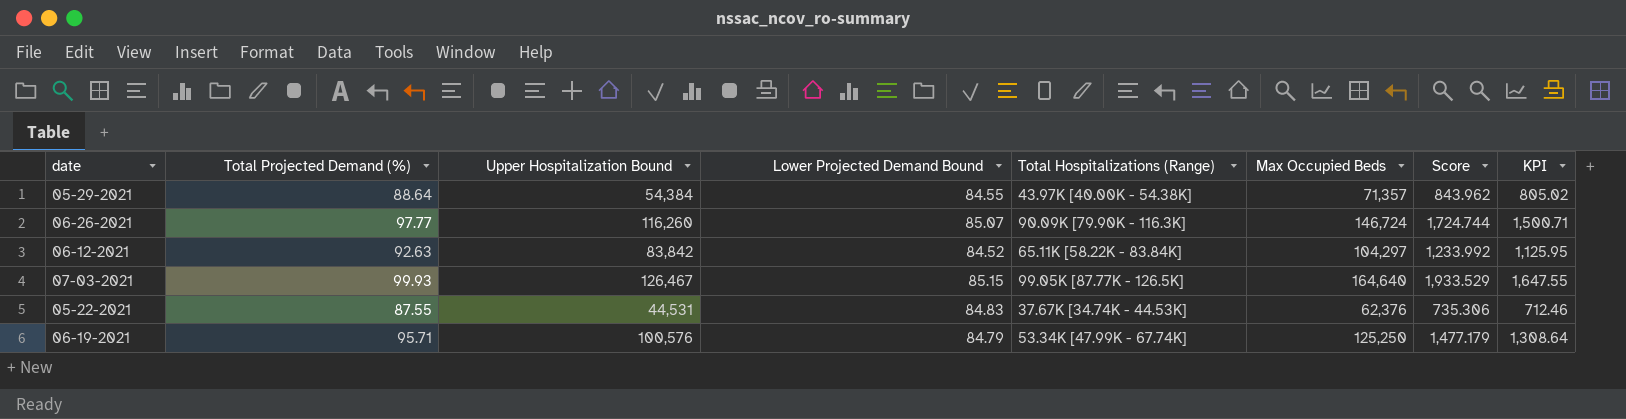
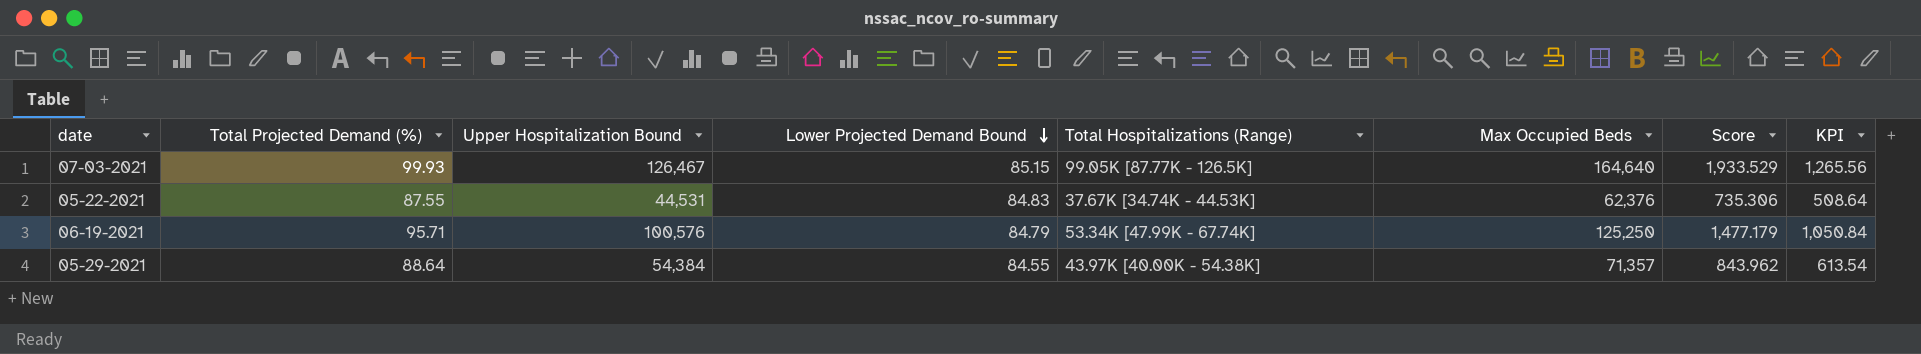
row order: none -> Lower Projected Demand Bound descending
column KPI | formula: [Max Occupied Beds] / [Total Projected Demand (%)] -> [Upper Hospitalization Bound] / [Total Projected Demand (%)]
row 06-26-2021: 97.77 | 116,260 | 85.07 | 90.09K [79.90K - 116.3K] | 146,724 | 1,724.744 | 1,500.71 -> none
row 06-12-2021: 92.63 | 83,842 | 84.52 | 65.11K [58.22K - 83.84K] | 104,297 | 1,233.992 | 1,125.95 -> none

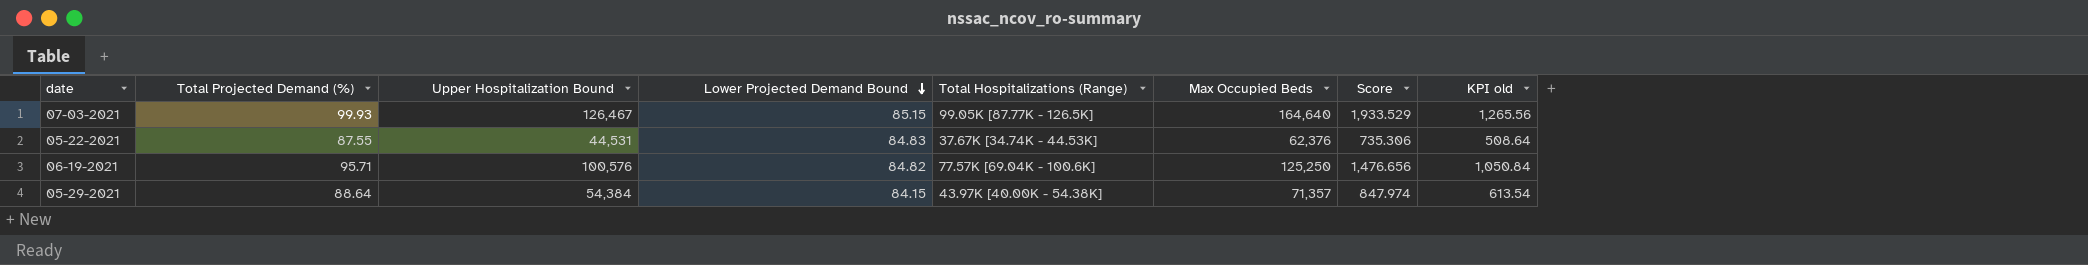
column name: KPI -> KPI old
06-19-2021 | Lower Projected Demand Bound: 84.79 -> 84.82
06-19-2021 | Total Hospitalizations (Range): 53.34K [47.99K - 67.74K] -> 77.57K [69.04K - 100.6K]
06-19-2021 | Score: 1,477.179 -> 1,476.656
05-29-2021 | Lower Projected Demand Bound: 84.55 -> 84.15
05-29-2021 | Score: 843.962 -> 847.974

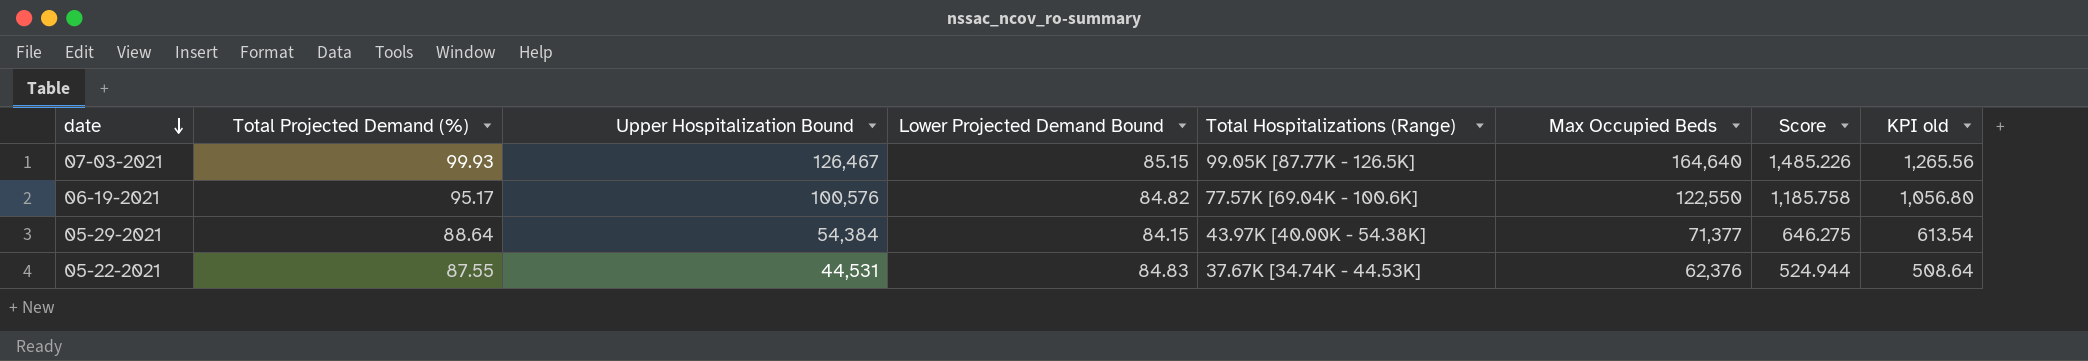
row order: Lower Projected Demand Bound descending -> date descending
column Score | formula: [Max Occupied Beds] / [Lower Projected Demand Bound] -> [Upper Hospitalization Bound] / [Lower Projected Demand Bound]
06-19-2021 | Total Projected Demand (%): 95.71 -> 95.17
06-19-2021 | Max Occupied Beds: 125,250 -> 122,550
06-19-2021 | KPI old: 1,050.84 -> 1,056.80
05-29-2021 | Max Occupied Beds: 71,357 -> 71,377

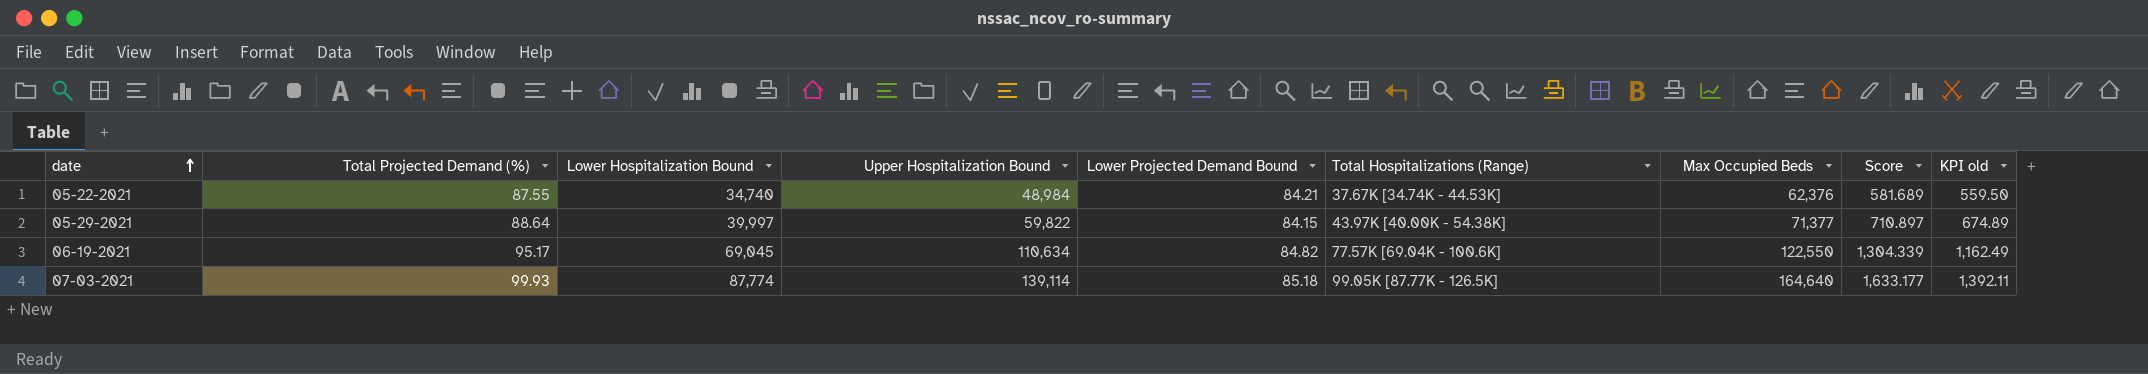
row order: date descending -> date ascending
column Lower Hospitalization Bound | position: none -> 3
05-22-2021 | Upper Hospitalization Bound: 44,531 -> 48,984
05-22-2021 | Lower Projected Demand Bound: 84.83 -> 84.21
05-22-2021 | Score: 524.944 -> 581.689
05-22-2021 | KPI old: 508.64 -> 559.50
05-29-2021 | Upper Hospitalization Bound: 54,384 -> 59,822
05-29-2021 | Score: 646.275 -> 710.897
05-29-2021 | KPI old: 613.54 -> 674.89
06-19-2021 | Upper Hospitalization Bound: 100,576 -> 110,634
06-19-2021 | Score: 1,185.758 -> 1,304.339
06-19-2021 | KPI old: 1,056.80 -> 1,162.49
07-03-2021 | Upper Hospitalization Bound: 126,467 -> 139,114
07-03-2021 | Lower Projected Demand Bound: 85.15 -> 85.18
07-03-2021 | Score: 1,485.226 -> 1,633.177
07-03-2021 | KPI old: 1,265.56 -> 1,392.11

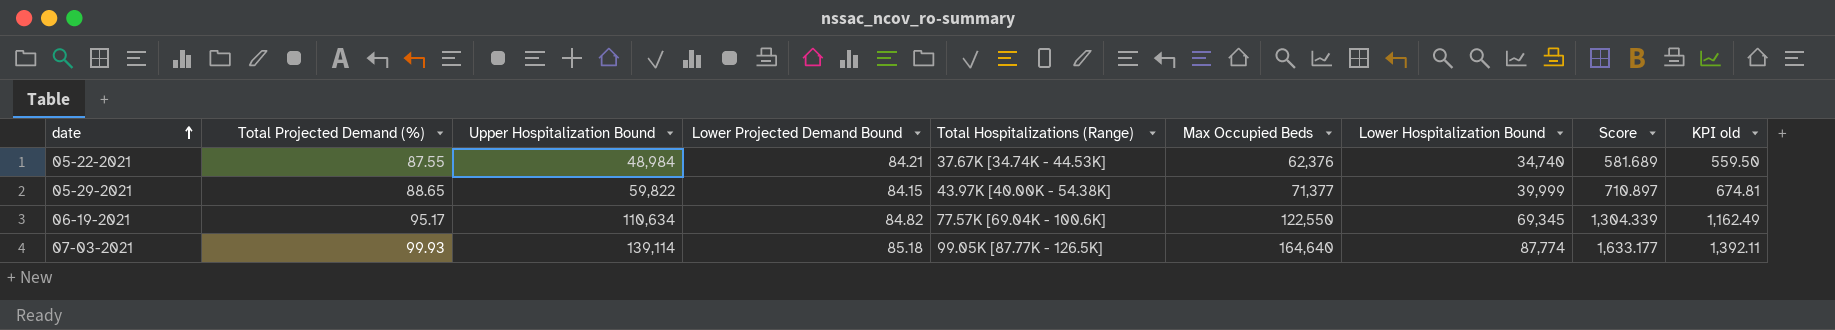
column Lower Hospitalization Bound | position: 3 -> 7
05-29-2021 | Total Projected Demand (%): 88.64 -> 88.65
05-29-2021 | Lower Hospitalization Bound: 39,997 -> 39,999
05-29-2021 | KPI old: 674.89 -> 674.81
06-19-2021 | Lower Hospitalization Bound: 69,045 -> 69,345

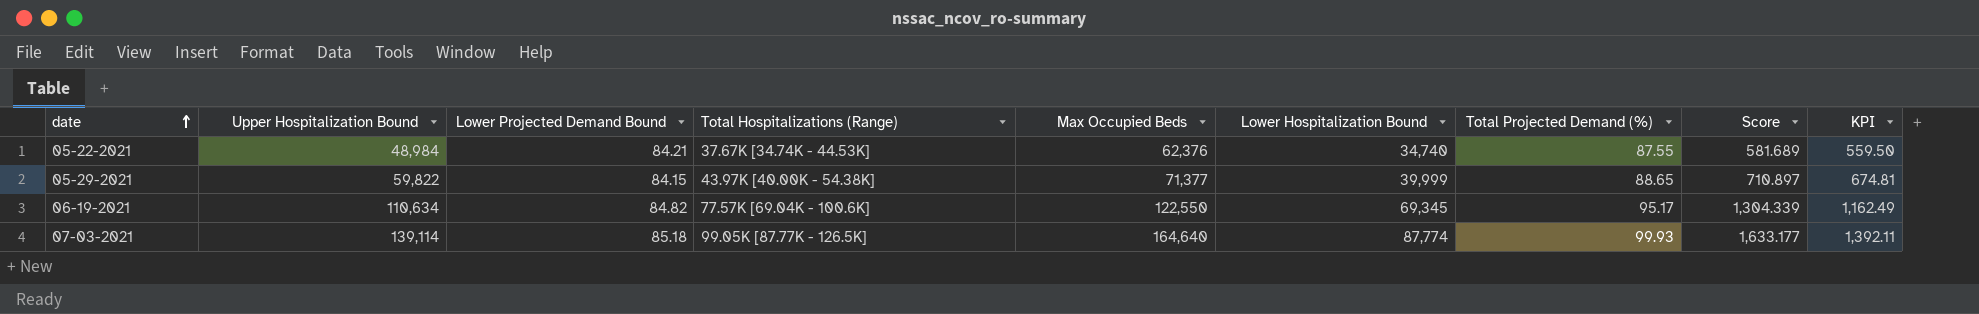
column Total Projected Demand (%) | position: 2 -> 7
column name: KPI old -> KPI

